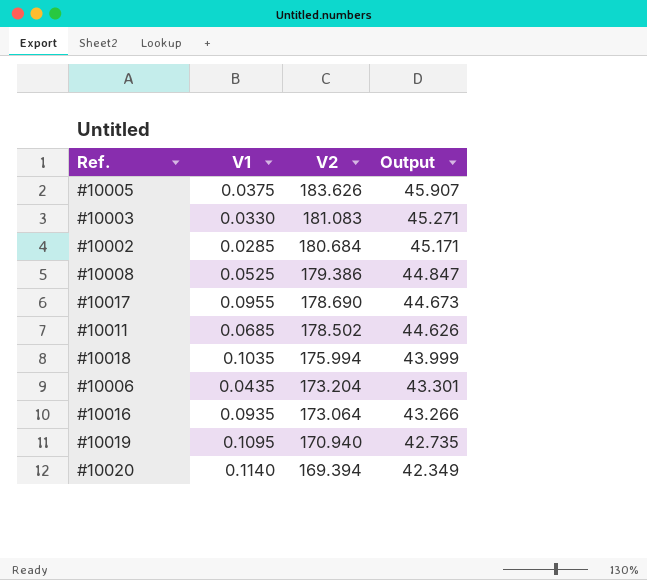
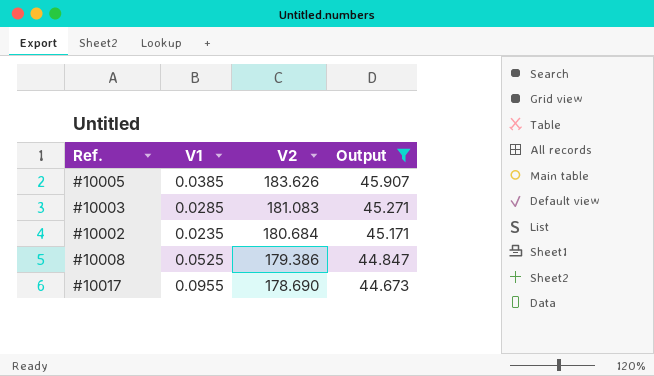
filter: none -> Output >= 44.673
#10005 | V1: 0.0375 -> 0.0385
#10003 | V1: 0.0330 -> 0.0285
#10002 | V1: 0.0285 -> 0.0235

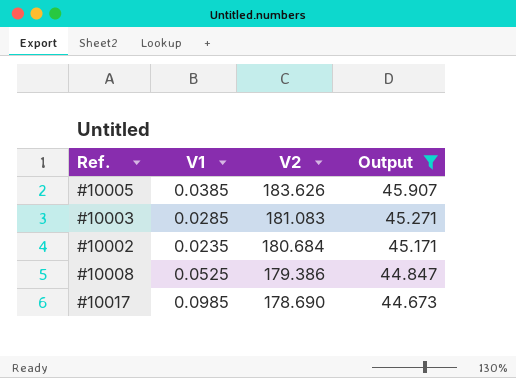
#10017 | V1: 0.0955 -> 0.0985

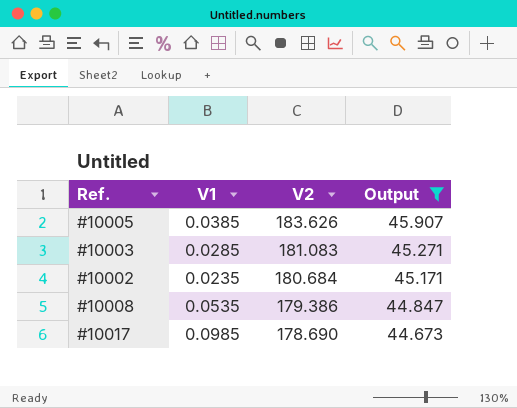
#10008 | V1: 0.0525 -> 0.0535

